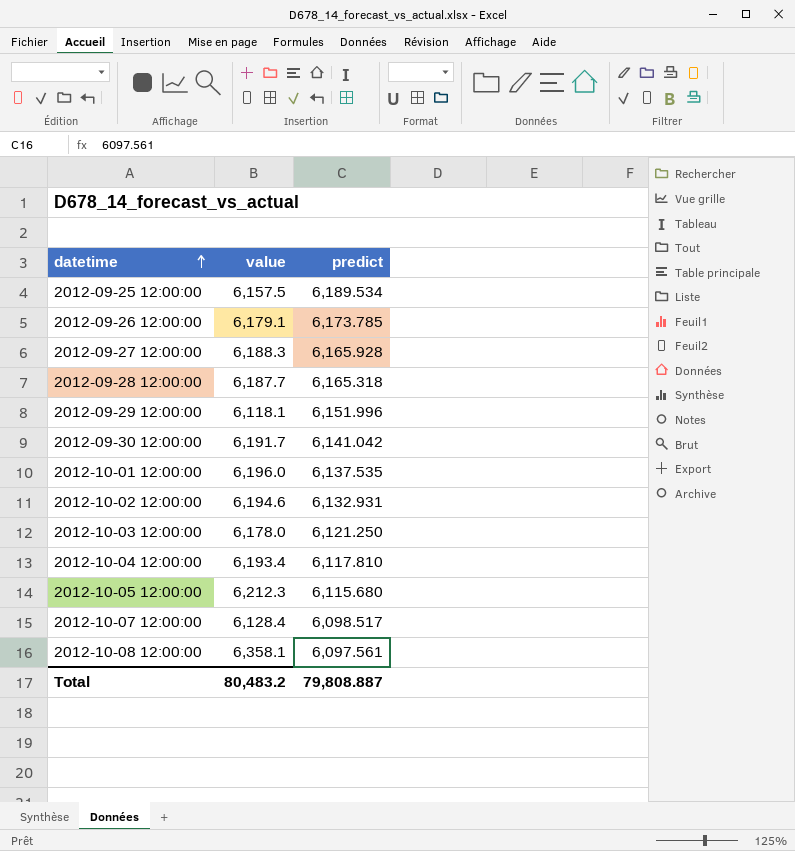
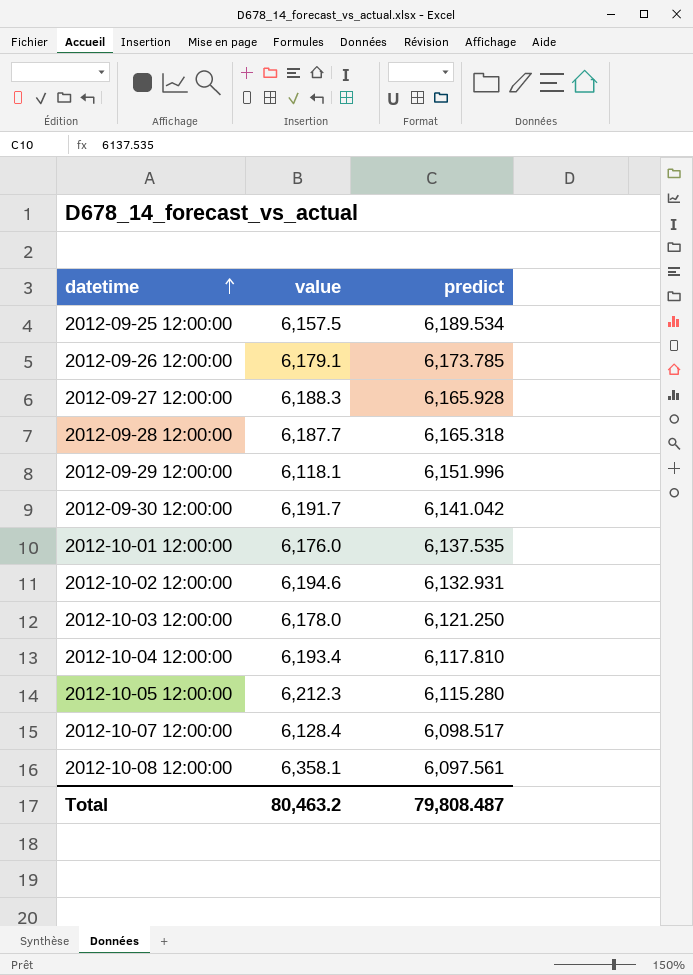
2012-10-01 12:00:00 | value: 6,196.0 -> 6,176.0
2012-10-05 12:00:00 | predict: 6,115.680 -> 6,115.280
Total | value: 80,483.2 -> 80,463.2
Total | predict: 79,808.887 -> 79,808.487

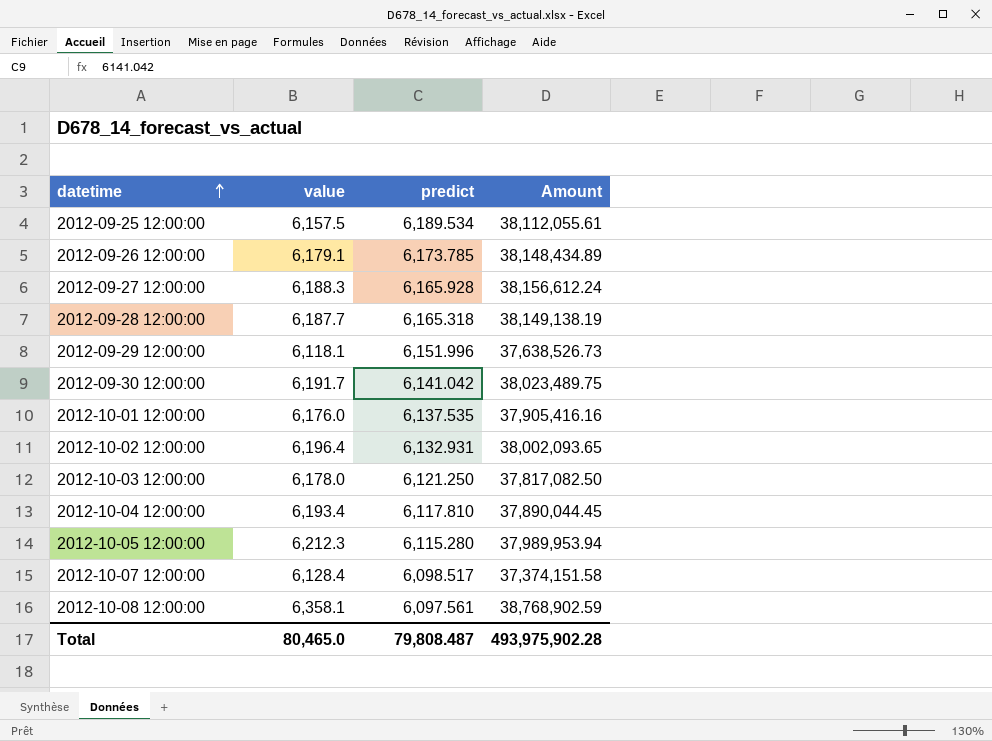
column Amount | formula: none -> [value] * [predict]
2012-10-02 12:00:00 | value: 6,194.6 -> 6,196.4
Total | value: 80,463.2 -> 80,465.0

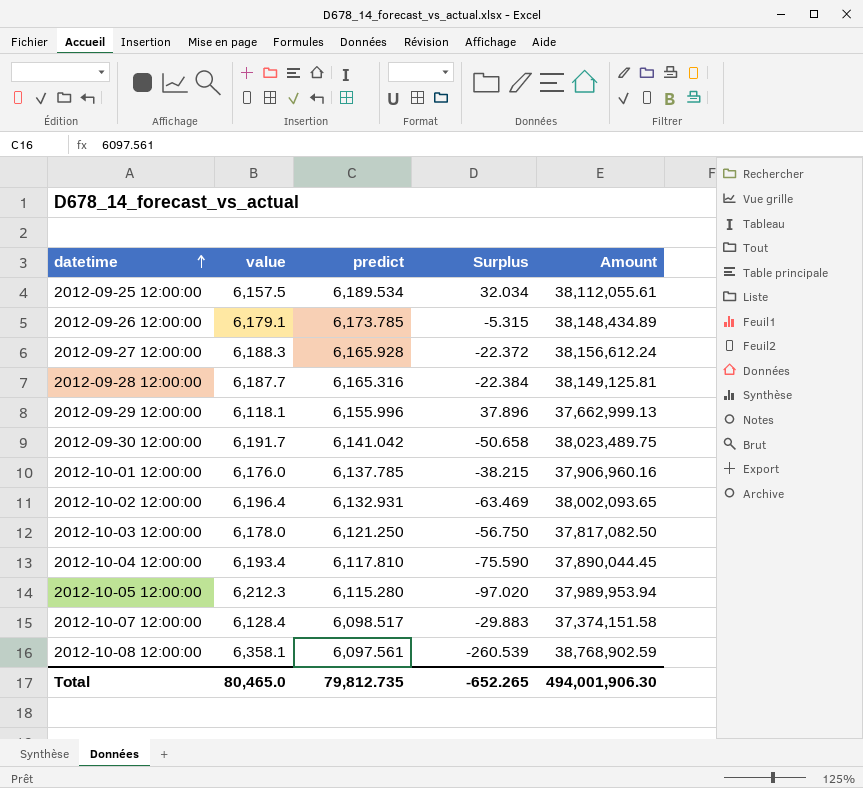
column Surplus | formula: none -> [predict] - [value]
2012-09-28 12:00:00 | predict: 6,165.318 -> 6,165.316
2012-09-28 12:00:00 | Amount: 38,149,138.19 -> 38,149,125.81
2012-09-29 12:00:00 | predict: 6,151.996 -> 6,155.996
2012-09-29 12:00:00 | Amount: 37,638,526.73 -> 37,662,999.13
2012-10-01 12:00:00 | predict: 6,137.535 -> 6,137.785
2012-10-01 12:00:00 | Amount: 37,905,416.16 -> 37,906,960.16
Total | predict: 79,808.487 -> 79,812.735
Total | Amount: 493,975,902.28 -> 494,001,906.30

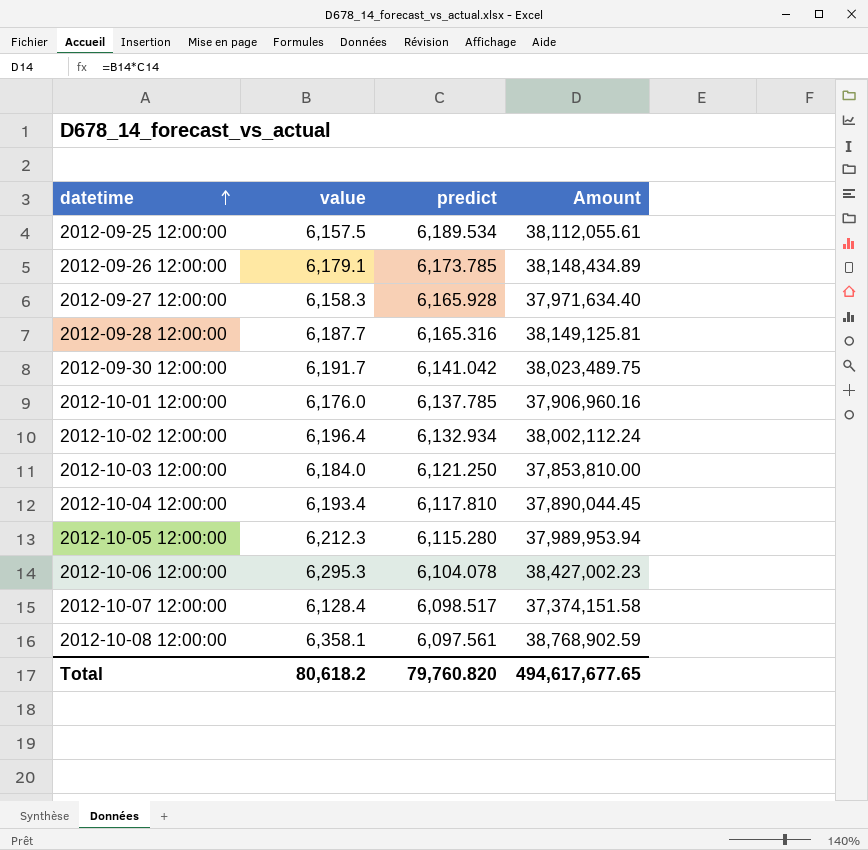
column Surplus | formula: [predict] - [value] -> none
row 2012-09-29 12:00:00: 6,118.1 | 6,155.996 | 37.896 | 37,662,999.13 -> none
2012-09-27 12:00:00 | value: 6,188.3 -> 6,158.3
2012-09-27 12:00:00 | Amount: 38,156,612.24 -> 37,971,634.40
2012-10-02 12:00:00 | predict: 6,132.931 -> 6,132.934
2012-10-02 12:00:00 | Amount: 38,002,093.65 -> 38,002,112.24
2012-10-03 12:00:00 | value: 6,178.0 -> 6,184.0
2012-10-03 12:00:00 | Amount: 37,817,082.50 -> 37,853,810.00
row 2012-10-06 12:00:00: none -> 6,295.3 | 6,104.078 | 38,427,002.23
Total | value: 80,465.0 -> 80,618.2
Total | predict: 79,812.735 -> 79,760.820
Total | Amount: 494,001,906.30 -> 494,617,677.65

